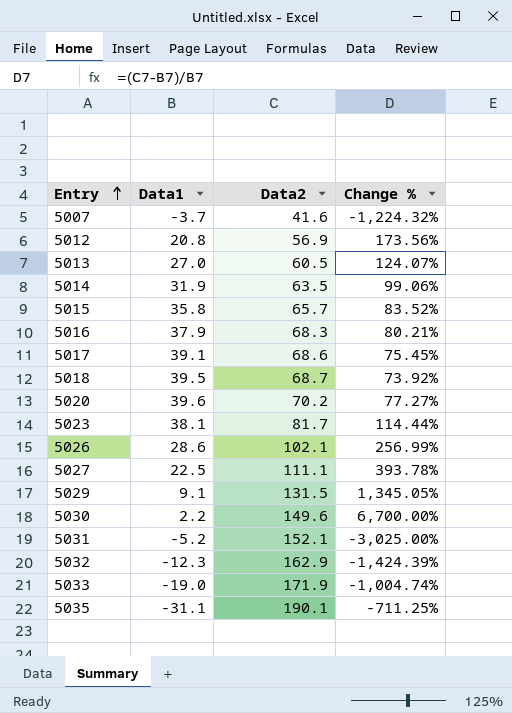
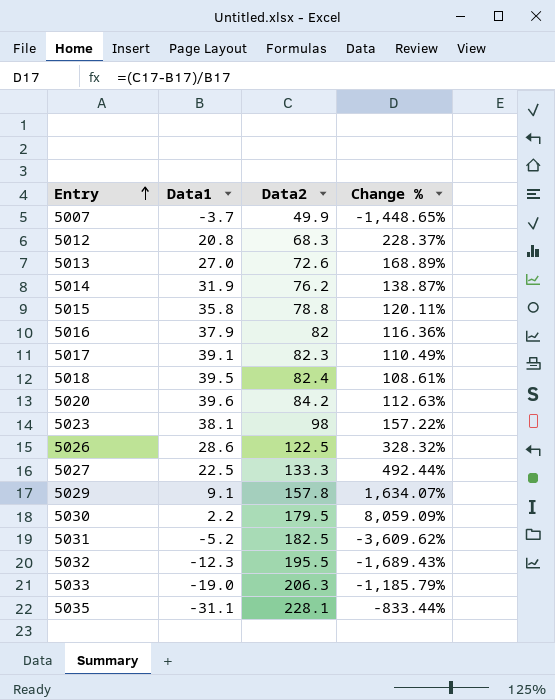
5007 | Data2: 41.6 -> 49.9
5007 | Change %: -1,224.32% -> -1,448.65%
5012 | Data2: 56.9 -> 68.3
5012 | Change %: 173.56% -> 228.37%
5013 | Data2: 60.5 -> 72.6
5013 | Change %: 124.07% -> 168.89%
5014 | Data2: 63.5 -> 76.2
5014 | Change %: 99.06% -> 138.87%
5015 | Data2: 65.7 -> 78.8
5015 | Change %: 83.52% -> 120.11%
5016 | Data2: 68.3 -> 82
5016 | Change %: 80.21% -> 116.36%
5017 | Data2: 68.6 -> 82.3
5017 | Change %: 75.45% -> 110.49%
5018 | Data2: 68.7 -> 82.4
5018 | Change %: 73.92% -> 108.61%
5020 | Data2: 70.2 -> 84.2
5020 | Change %: 77.27% -> 112.63%
5023 | Data2: 81.7 -> 98
5023 | Change %: 114.44% -> 157.22%
5026 | Data2: 102.1 -> 122.5
5026 | Change %: 256.99% -> 328.32%
5027 | Data2: 111.1 -> 133.3
5027 | Change %: 393.78% -> 492.44%
5029 | Data2: 131.5 -> 157.8
5029 | Change %: 1,345.05% -> 1,634.07%
5030 | Data2: 149.6 -> 179.5
5030 | Change %: 6,700.00% -> 8,059.09%
5031 | Data2: 152.1 -> 182.5
5031 | Change %: -3,025.00% -> -3,609.62%
5032 | Data2: 162.9 -> 195.5
5032 | Change %: -1,424.39% -> -1,689.43%
5033 | Data2: 171.9 -> 206.3
5033 | Change %: -1,004.74% -> -1,185.79%
5035 | Data2: 190.1 -> 228.1
5035 | Change %: -711.25% -> -833.44%

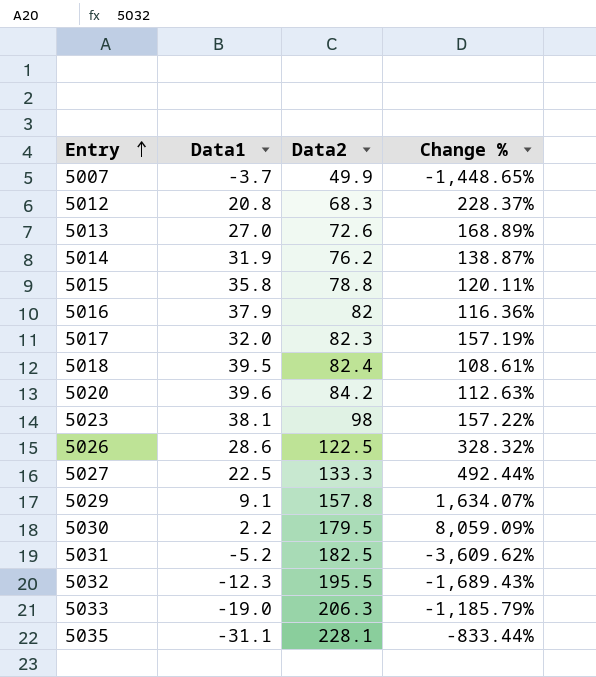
5017 | Data1: 39.1 -> 32.0
5017 | Change %: 110.49% -> 157.19%

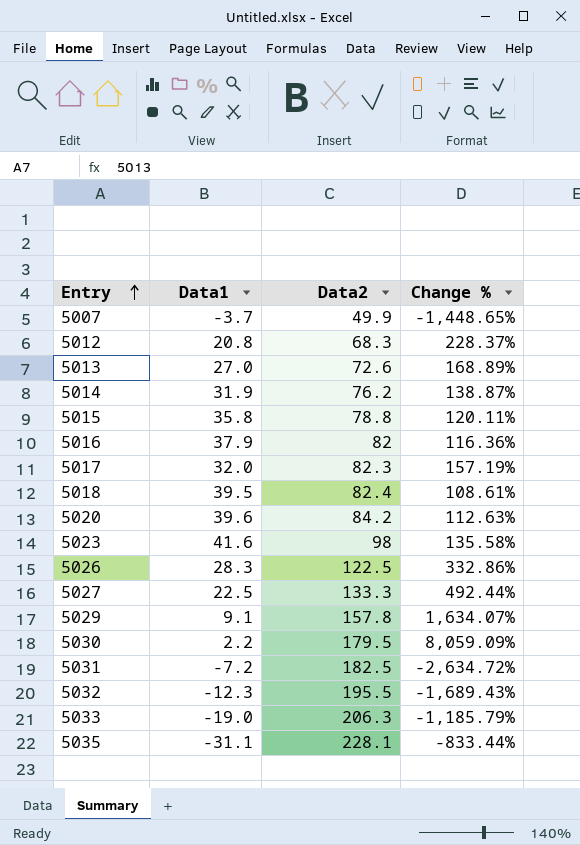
5023 | Data1: 38.1 -> 41.6
5023 | Change %: 157.22% -> 135.58%
5026 | Data1: 28.6 -> 28.3
5026 | Change %: 328.32% -> 332.86%
5031 | Data1: -5.2 -> -7.2
5031 | Change %: -3,609.62% -> -2,634.72%

